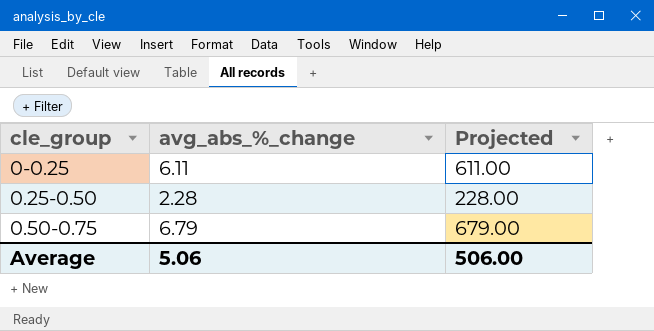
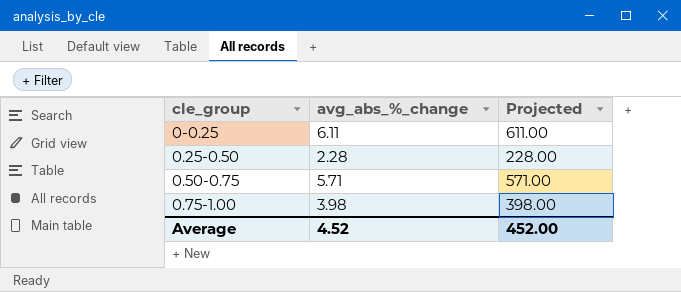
0.50-0.75 | avg_abs_%_change: 6.79 -> 5.71
0.50-0.75 | Projected: 679.00 -> 571.00
row 0.75-1.00: none -> 3.98 | 398.00
Average | avg_abs_%_change: 5.06 -> 4.52
Average | Projected: 506.00 -> 452.00

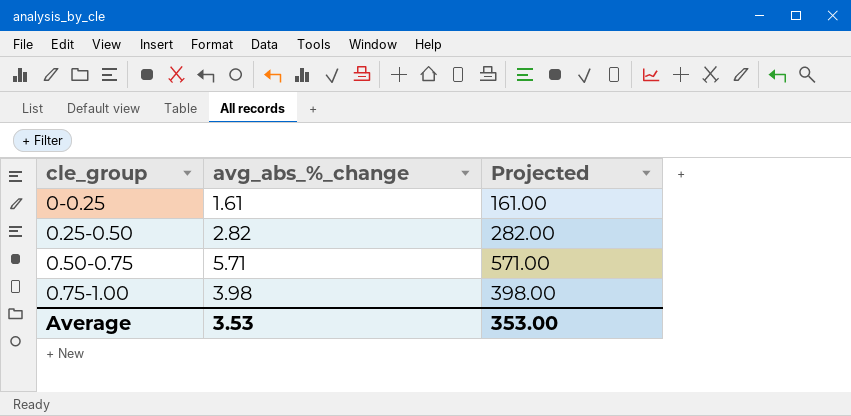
0-0.25 | avg_abs_%_change: 6.11 -> 1.61
0-0.25 | Projected: 611.00 -> 161.00
0.25-0.50 | avg_abs_%_change: 2.28 -> 2.82
0.25-0.50 | Projected: 228.00 -> 282.00
Average | avg_abs_%_change: 4.52 -> 3.53
Average | Projected: 452.00 -> 353.00

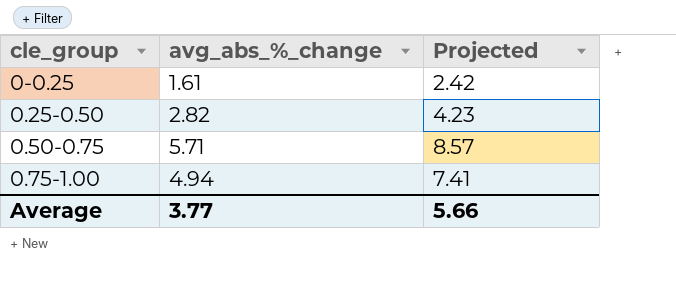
column Projected | formula: [avg_abs_%_change] * 100 -> [avg_abs_%_change] * 1.5
0.75-1.00 | avg_abs_%_change: 3.98 -> 4.94
Average | avg_abs_%_change: 3.53 -> 3.77
Average | Projected: 353.00 -> 5.66

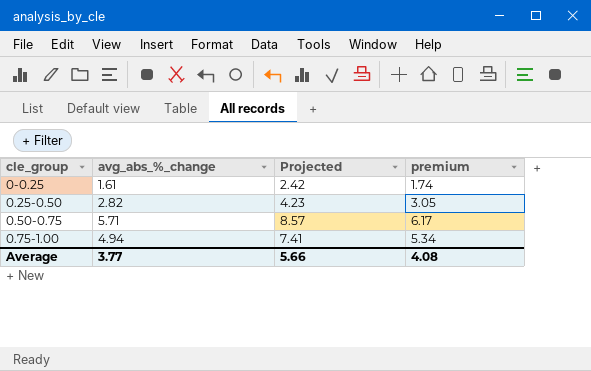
column premium | formula: none -> [avg_abs_%_change] * 1.08

